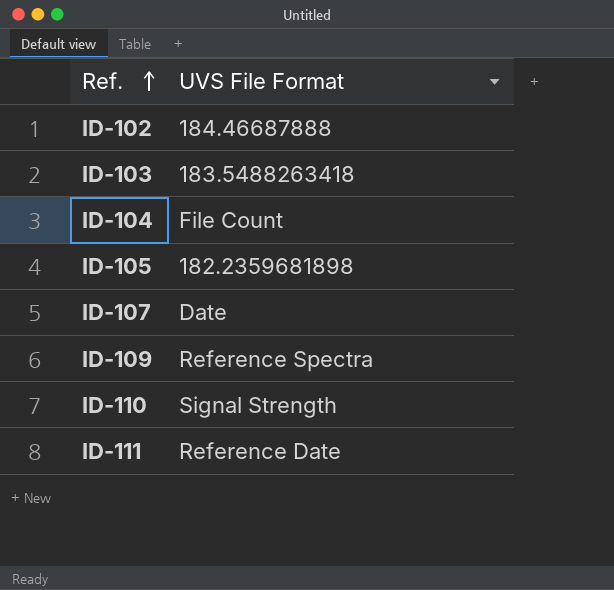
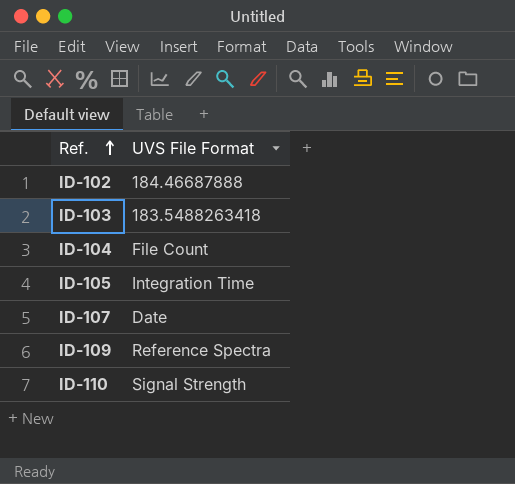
row ID-111: Reference Date -> none
ID-105 | UVS File Format: 182.2359681898 -> Integration Time

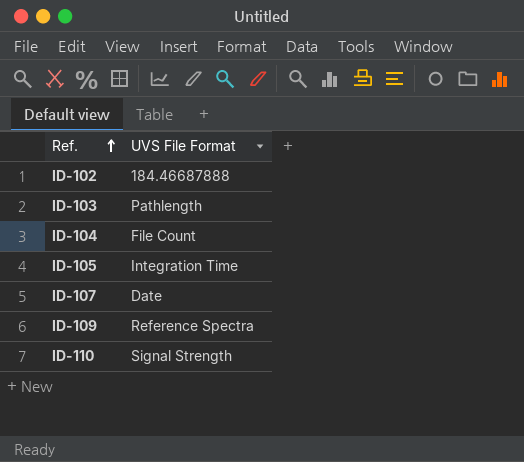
ID-103 | UVS File Format: 183.5488263418 -> Pathlength

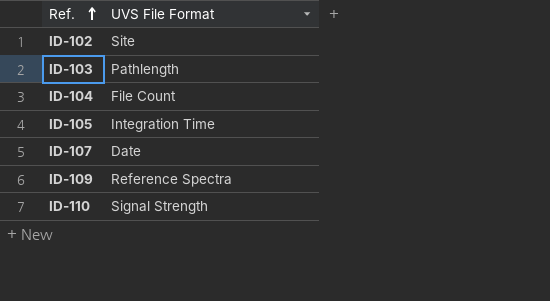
ID-102 | UVS File Format: 184.46687888 -> Site

